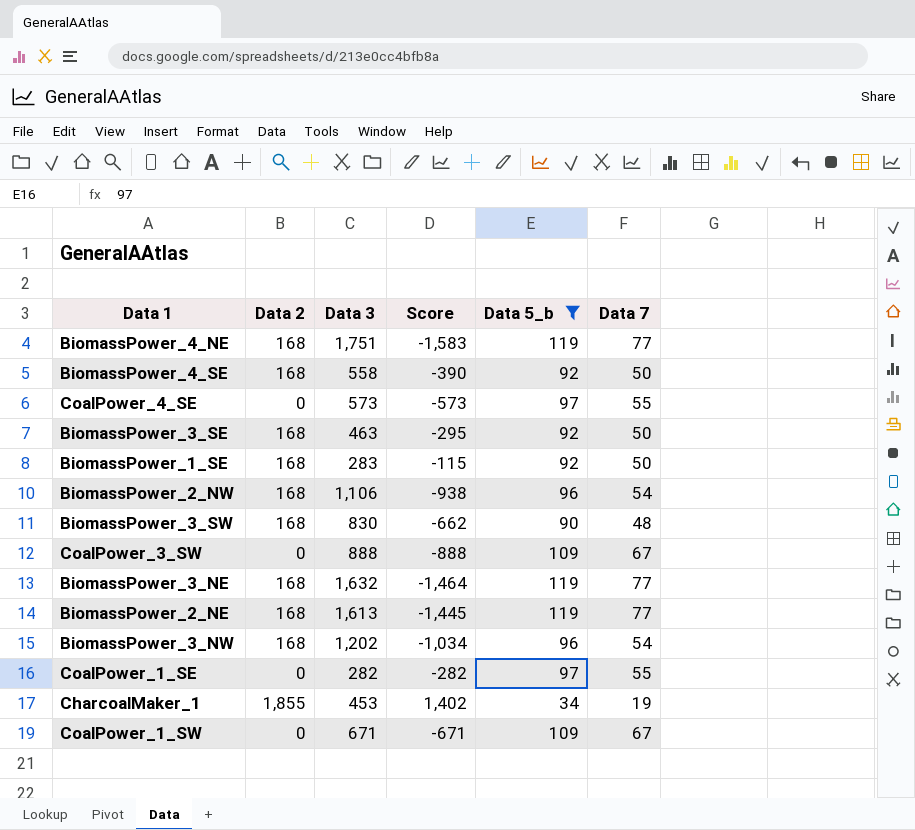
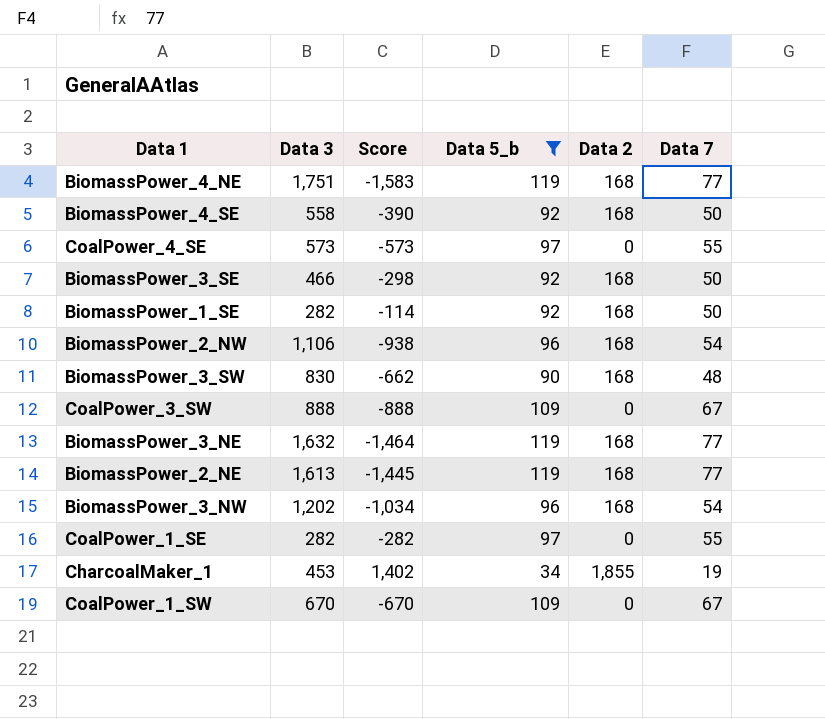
column Data 2 | position: 2 -> 5
BiomassPower_3_SE | Data 3: 463 -> 466
BiomassPower_3_SE | Score: -295 -> -298
BiomassPower_1_SE | Data 3: 283 -> 282
BiomassPower_1_SE | Score: -115 -> -114
CoalPower_1_SW | Data 3: 671 -> 670
CoalPower_1_SW | Score: -671 -> -670

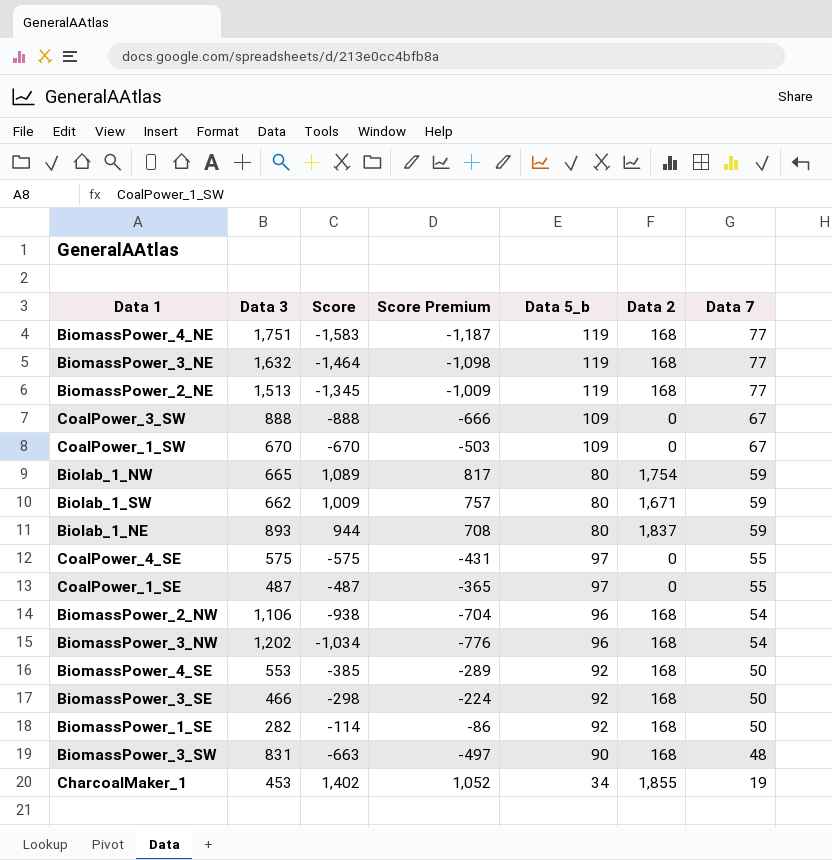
filter: Data 5_b != 80 -> none
row order: none -> Data 7 descending
column Score Premium | formula: none -> [Score] * 0.75
BiomassPower_2_NE | Data 3: 1,613 -> 1,513
BiomassPower_2_NE | Score: -1,445 -> -1,345
CoalPower_4_SE | Data 3: 573 -> 575
CoalPower_4_SE | Score: -573 -> -575
CoalPower_1_SE | Data 3: 282 -> 487
CoalPower_1_SE | Score: -282 -> -487
BiomassPower_4_SE | Data 3: 558 -> 553
BiomassPower_4_SE | Score: -390 -> -385
BiomassPower_3_SW | Data 3: 830 -> 831
BiomassPower_3_SW | Score: -662 -> -663

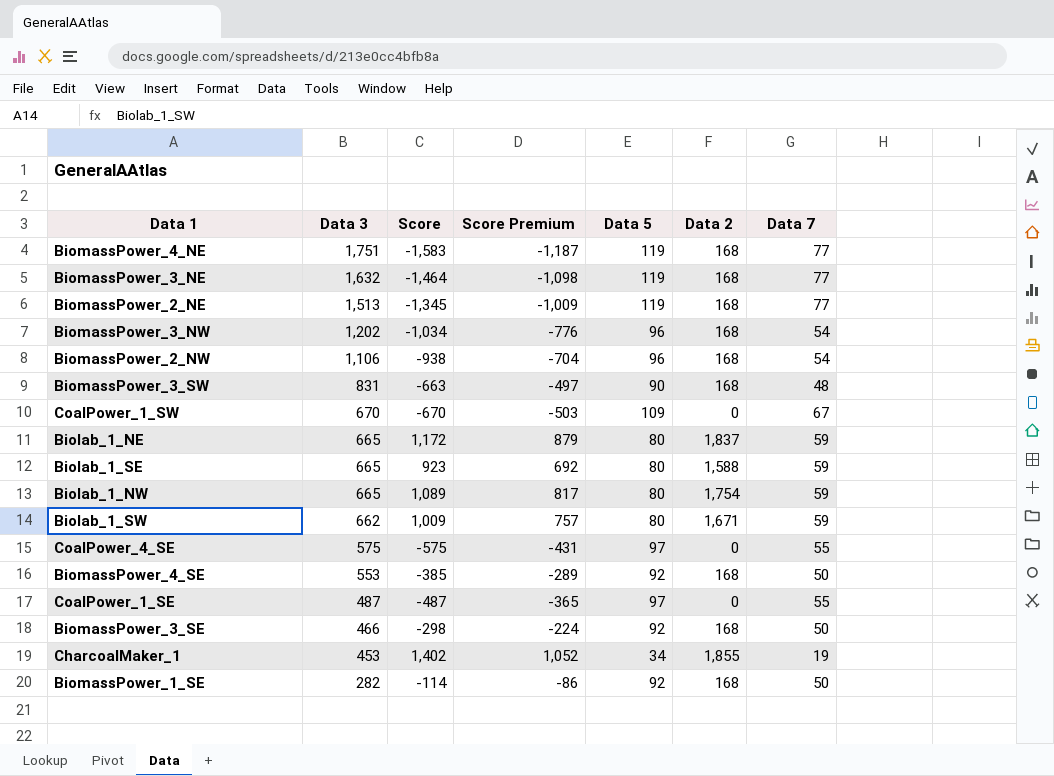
row order: Data 7 descending -> Data 3 descending
column name: Data 5_b -> Data 5
row CoalPower_3_SW: 888 | -888 | -666 | 109 | 0 | 67 -> none
Biolab_1_NE | Data 3: 893 -> 665
Biolab_1_NE | Score: 944 -> 1,172
Biolab_1_NE | Score Premium: 708 -> 879
row Biolab_1_SE: none -> 665 | 923 | 692 | 80 | 1,588 | 59

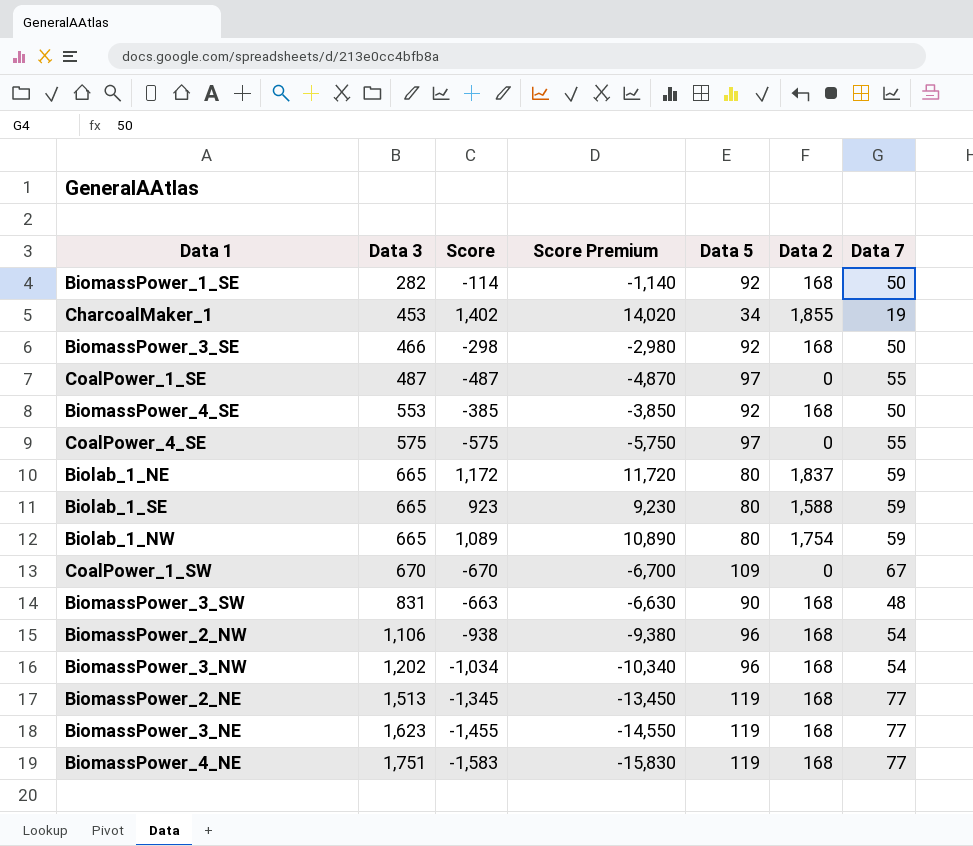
row order: Data 3 descending -> Data 3 ascending
column Score Premium | formula: [Score] * 0.75 -> [Score] * 10
row Biolab_1_SW: 662 | 1,009 | 757 | 80 | 1,671 | 59 -> none
BiomassPower_3_NE | Data 3: 1,632 -> 1,623
BiomassPower_3_NE | Score: -1,464 -> -1,455

